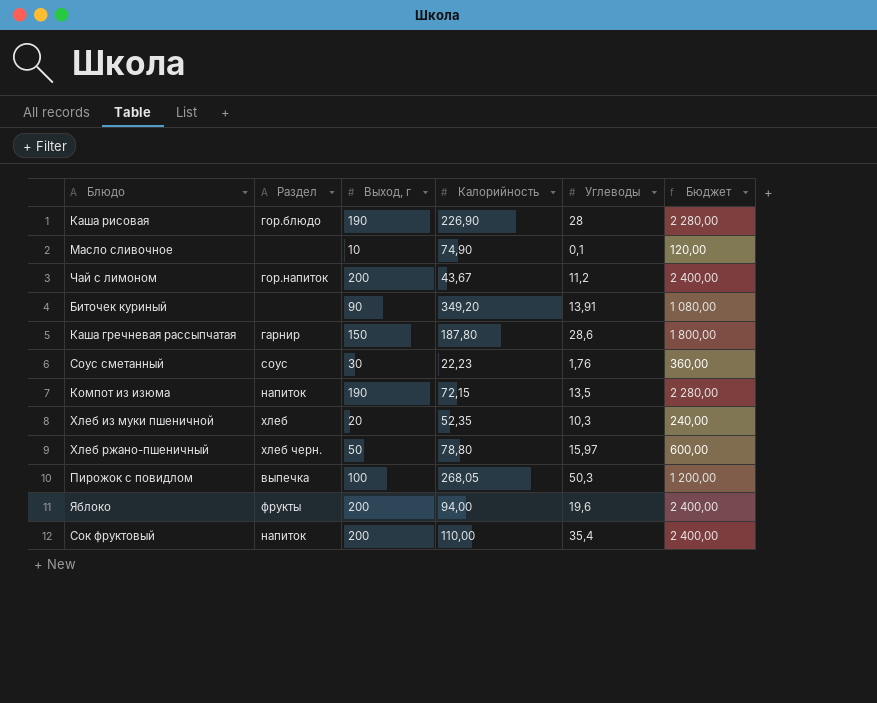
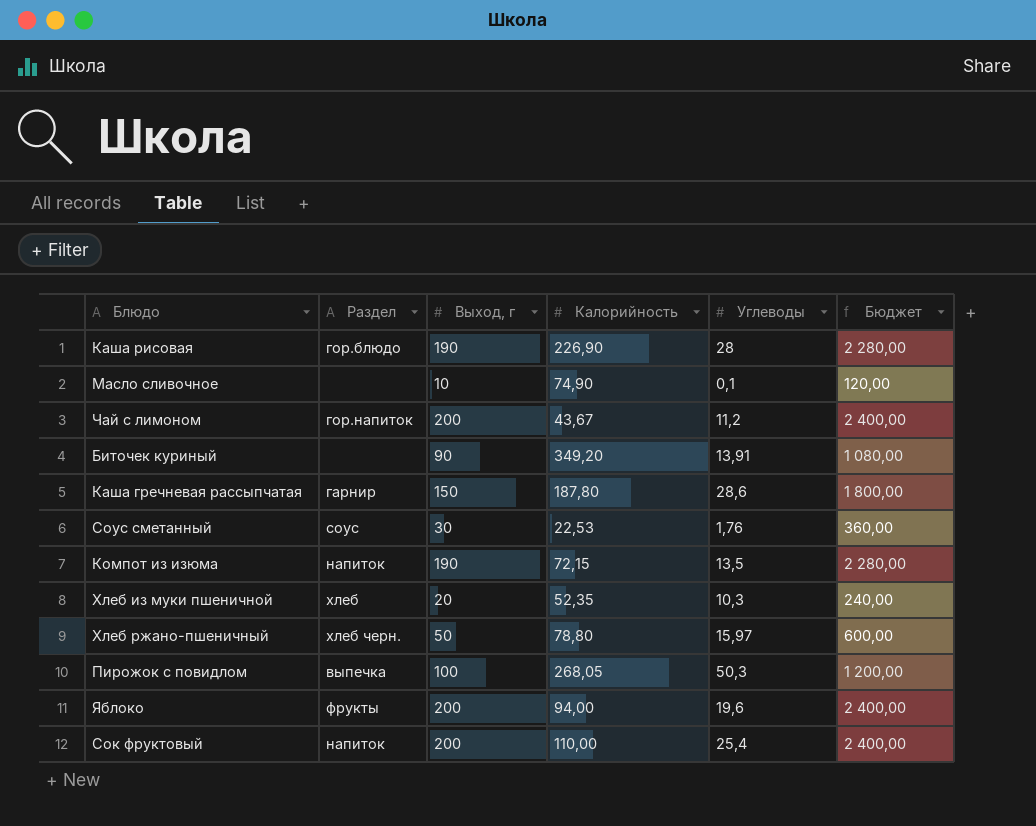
Соус сметанный | Калорийность: 22,23 -> 22,53
Сок фруктовый | Углеводы: 35,4 -> 25,4

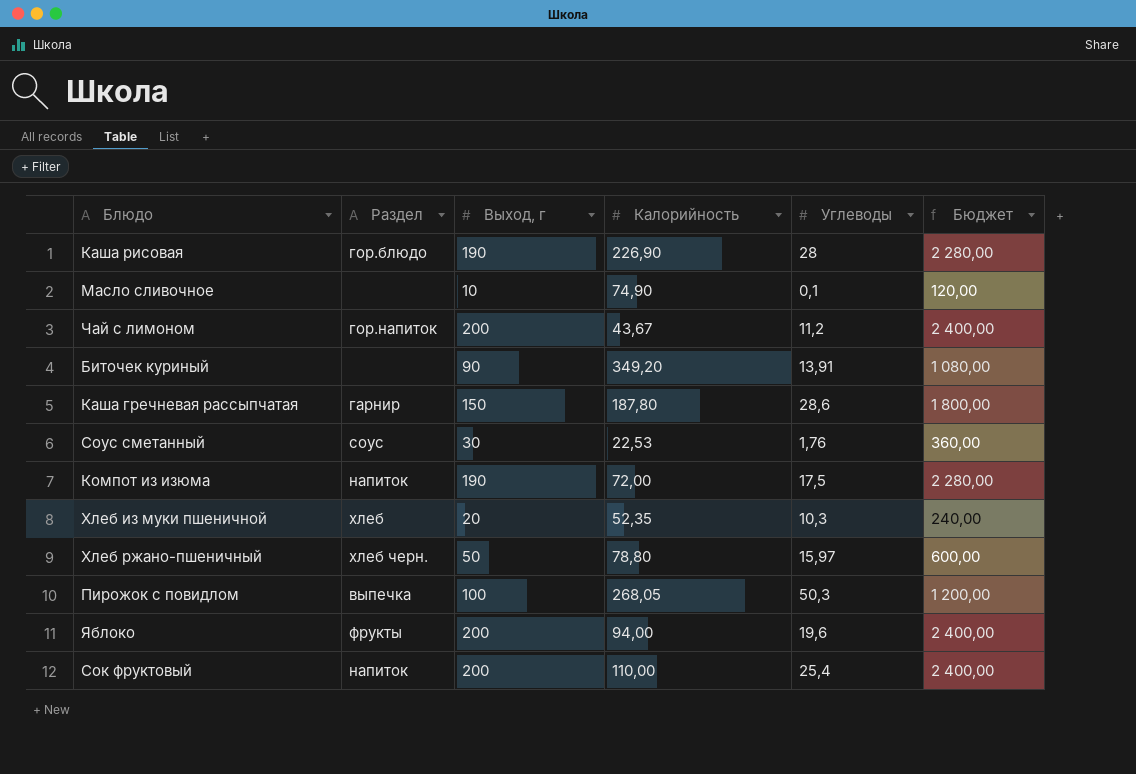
Компот из изюма | Калорийность: 72,15 -> 72,00
Компот из изюма | Углеводы: 13,5 -> 17,5

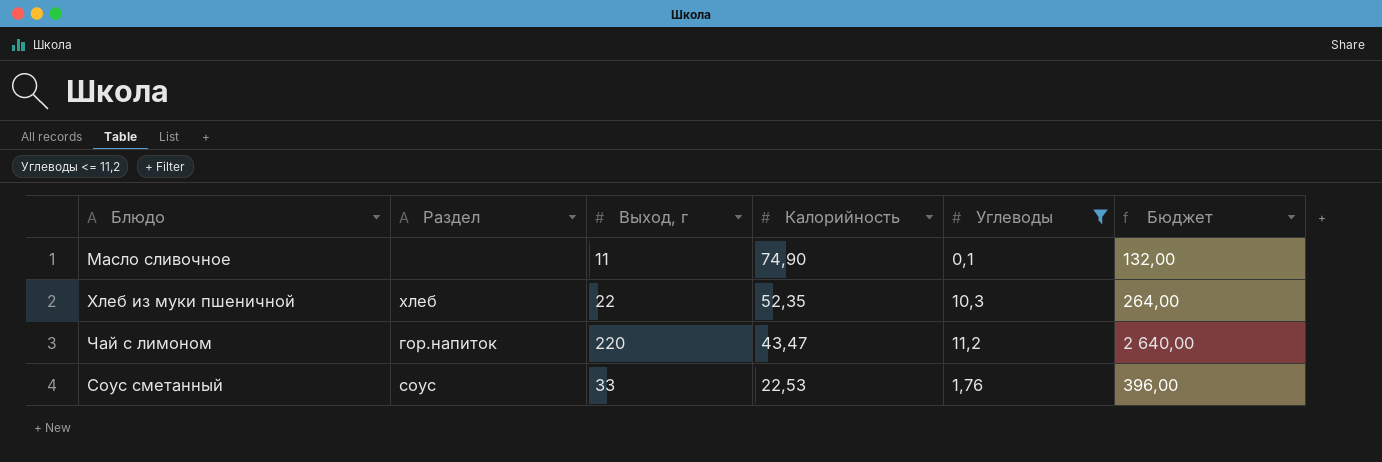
filter: none -> Углеводы <= 11,2
row order: none -> Калорийность descending
Масло сливочное | Выход, г: 10 -> 11
Масло сливочное | Бюджет: 120,00 -> 132,00
Хлеб из муки пшеничной | Выход, г: 20 -> 22
Хлеб из муки пшеничной | Бюджет: 240,00 -> 264,00
Чай с лимоном | Выход, г: 200 -> 220
Чай с лимоном | Калорийность: 43,67 -> 43,47
Чай с лимоном | Бюджет: 2 400,00 -> 2 640,00
Соус сметанный | Выход, г: 30 -> 33
Соус сметанный | Бюджет: 360,00 -> 396,00

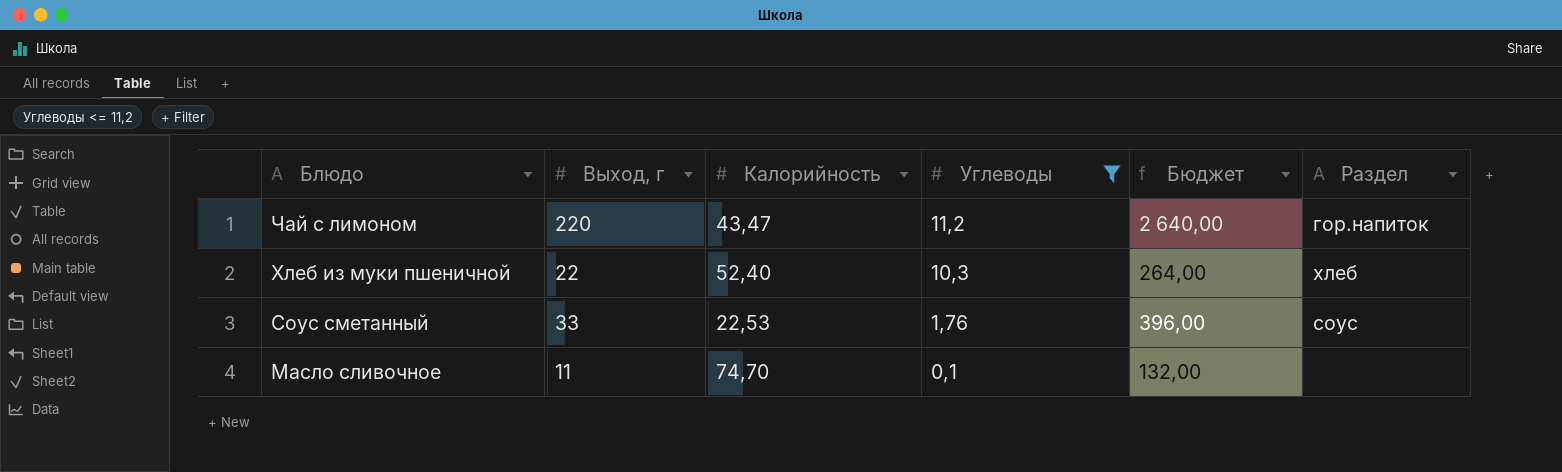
row order: Калорийность descending -> Блюдо descending
column Раздел | position: 2 -> 6
Хлеб из муки пшеничной | Калорийность: 52,35 -> 52,40
Масло сливочное | Калорийность: 74,90 -> 74,70

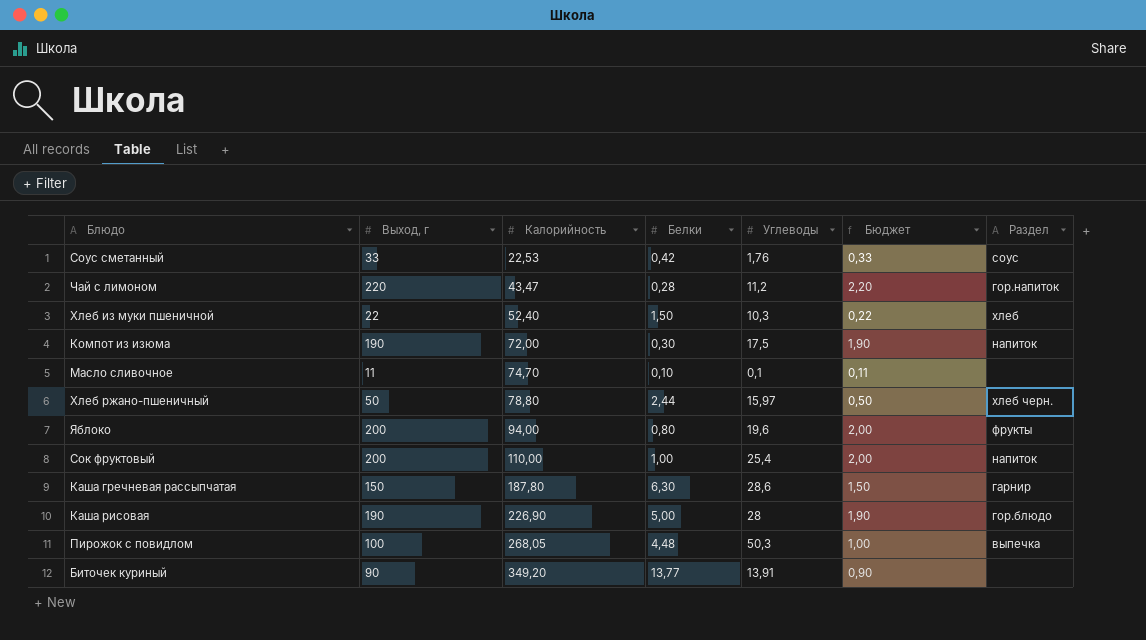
filter: Углеводы <= 11,2 -> none
row order: Блюдо descending -> Калорийность ascending
column Белки | position: none -> 4
column Бюджет | formula: [Выход, г] * 12 -> [Выход, г] * 0,01

